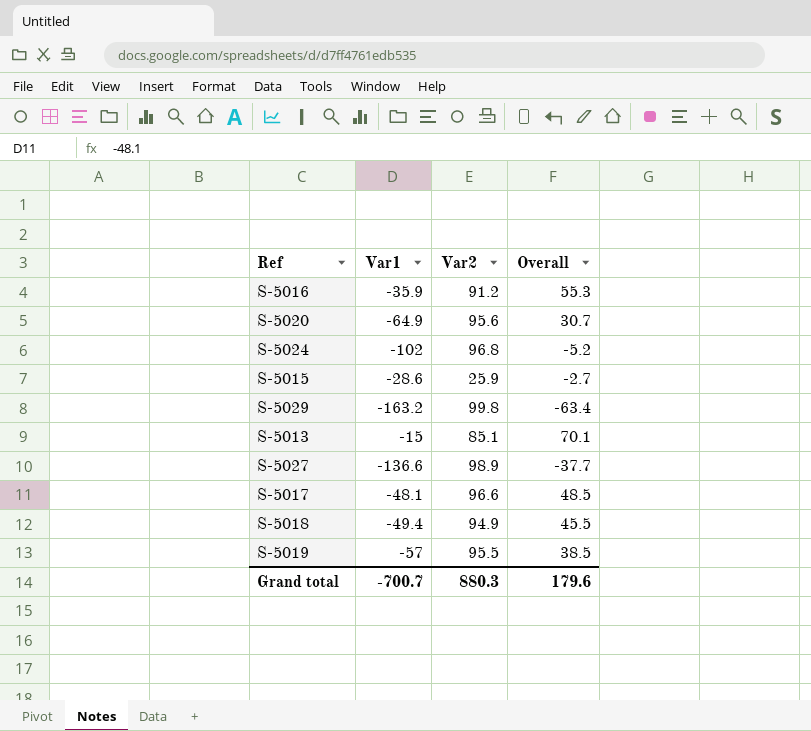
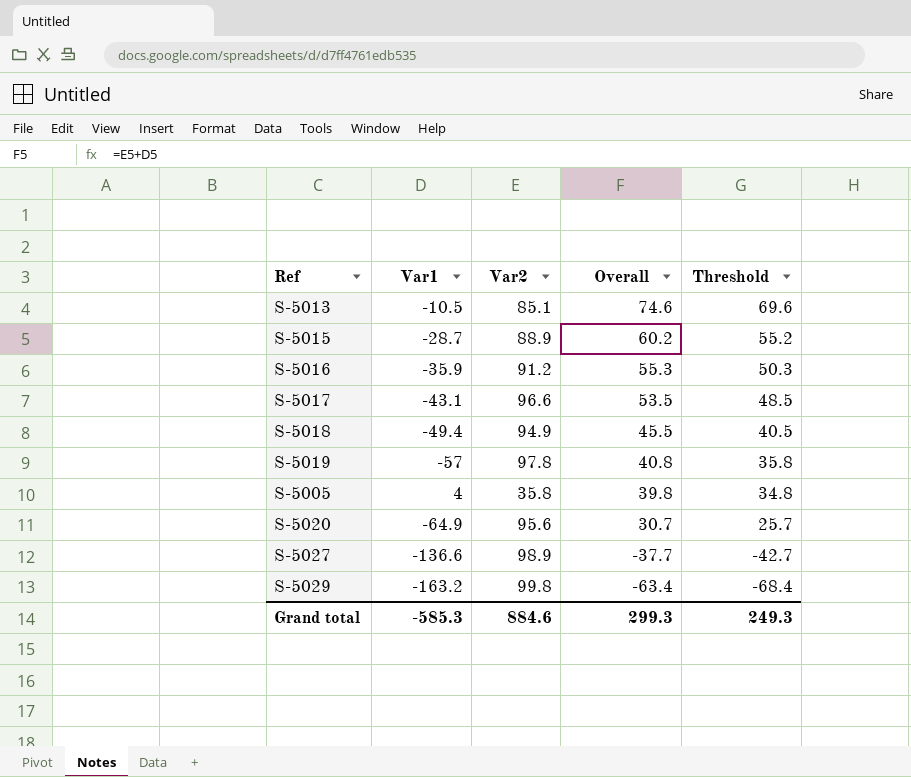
row order: none -> Overall descending
column Threshold | formula: none -> [Overall] - 5
row S-5024: -102 | 96.8 | -5.2 -> none
S-5013 | Var1: -15 -> -10.5
S-5013 | Overall: 70.1 -> 74.6
S-5015 | Var1: -28.6 -> -28.7
S-5015 | Var2: 25.9 -> 88.9
S-5015 | Overall: -2.7 -> 60.2
S-5017 | Var1: -48.1 -> -43.1
S-5017 | Overall: 48.5 -> 53.5
S-5019 | Var2: 95.5 -> 97.8
S-5019 | Overall: 38.5 -> 40.8
row S-5005: none -> 4 | 35.8 | 39.8 | 34.8
Grand total | Var1: -700.7 -> -585.3
Grand total | Var2: 880.3 -> 884.6
Grand total | Overall: 179.6 -> 299.3

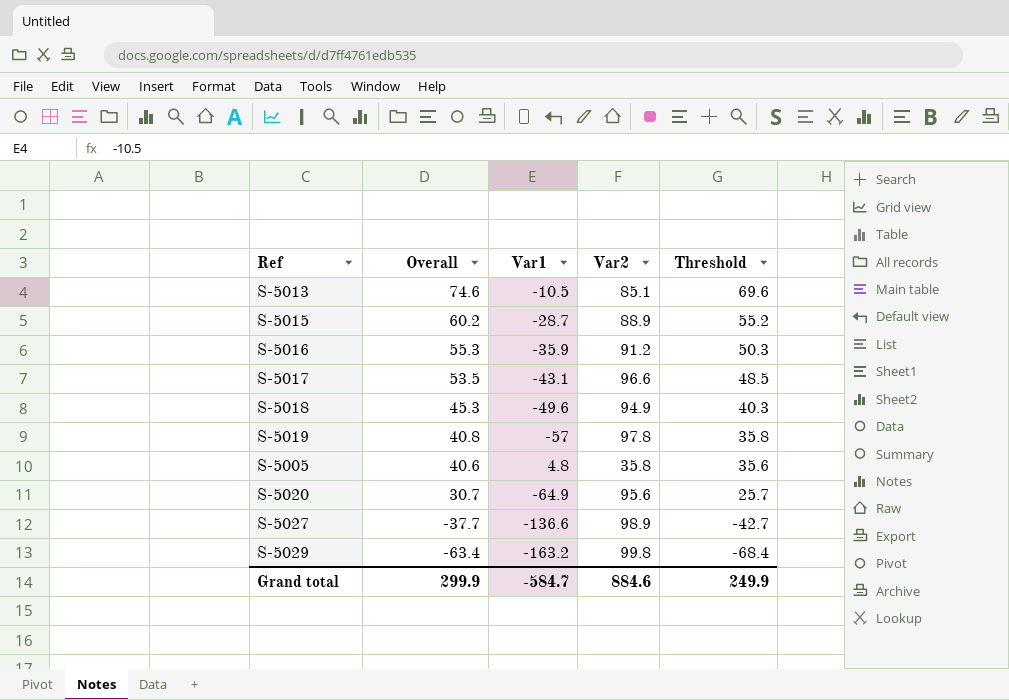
column Overall | position: 4 -> 2
S-5018 | Overall: 45.5 -> 45.3
S-5018 | Var1: -49.4 -> -49.6
S-5018 | Threshold: 40.5 -> 40.3
S-5005 | Overall: 39.8 -> 40.6
S-5005 | Var1: 4 -> 4.8
S-5005 | Threshold: 34.8 -> 35.6
Grand total | Overall: 299.3 -> 299.9
Grand total | Var1: -585.3 -> -584.7
Grand total | Threshold: 249.3 -> 249.9

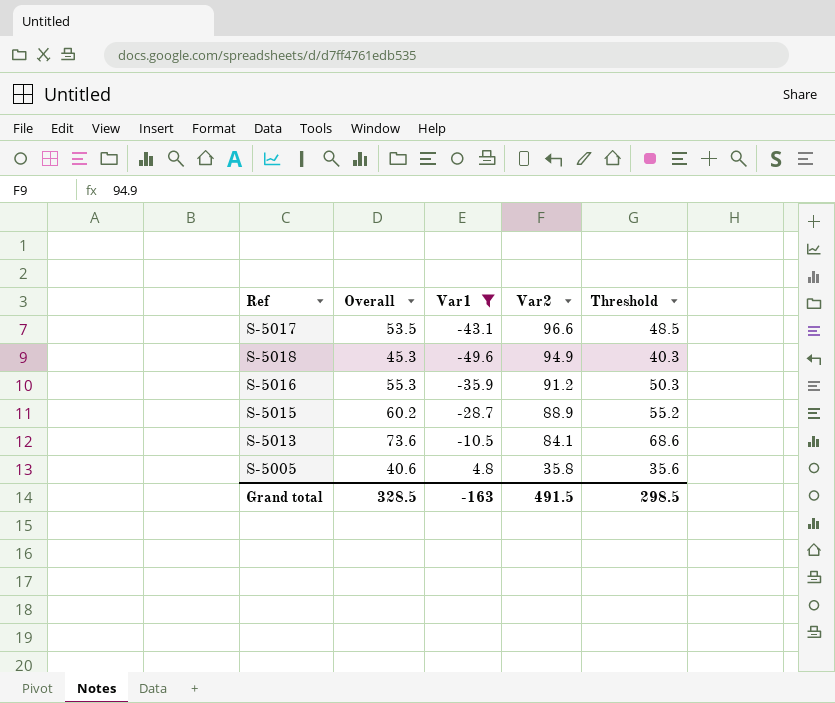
filter: none -> Var1 >= -49.6
row order: Overall descending -> Var2 descending
S-5013 | Overall: 74.6 -> 73.6
S-5013 | Var2: 85.1 -> 84.1
S-5013 | Threshold: 69.6 -> 68.6
Grand total | Overall: 299.9 -> 328.5
Grand total | Var1: -584.7 -> -163
Grand total | Var2: 884.6 -> 491.5
Grand total | Threshold: 249.9 -> 298.5

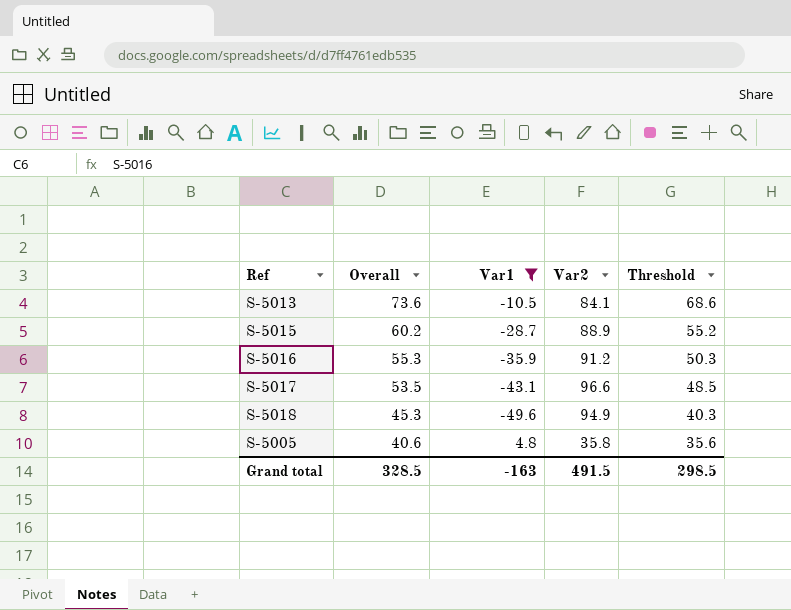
row order: Var2 descending -> Overall descending

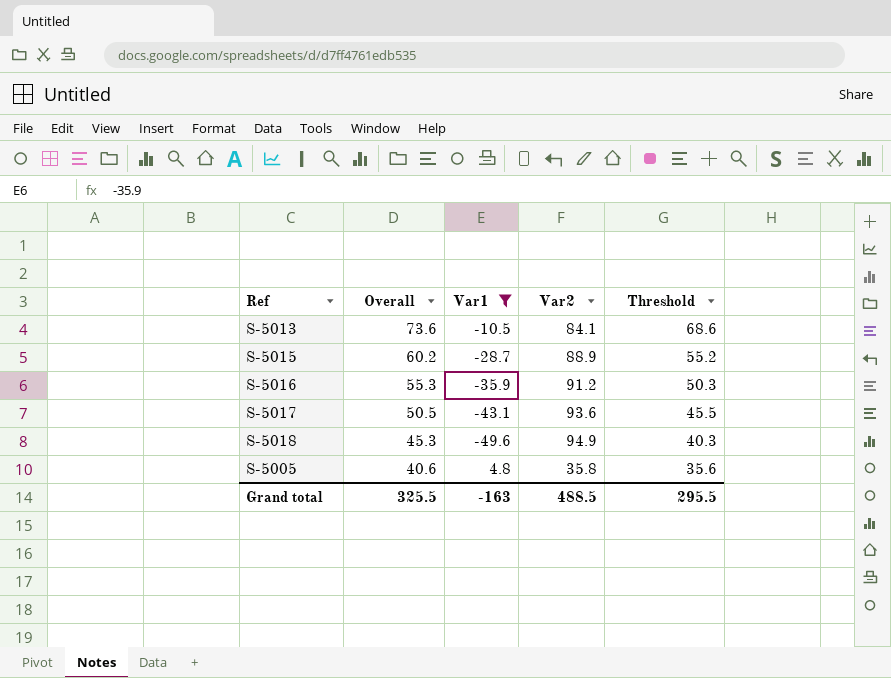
S-5017 | Overall: 53.5 -> 50.5
S-5017 | Var2: 96.6 -> 93.6
S-5017 | Threshold: 48.5 -> 45.5
Grand total | Overall: 328.5 -> 325.5
Grand total | Var2: 491.5 -> 488.5
Grand total | Threshold: 298.5 -> 295.5

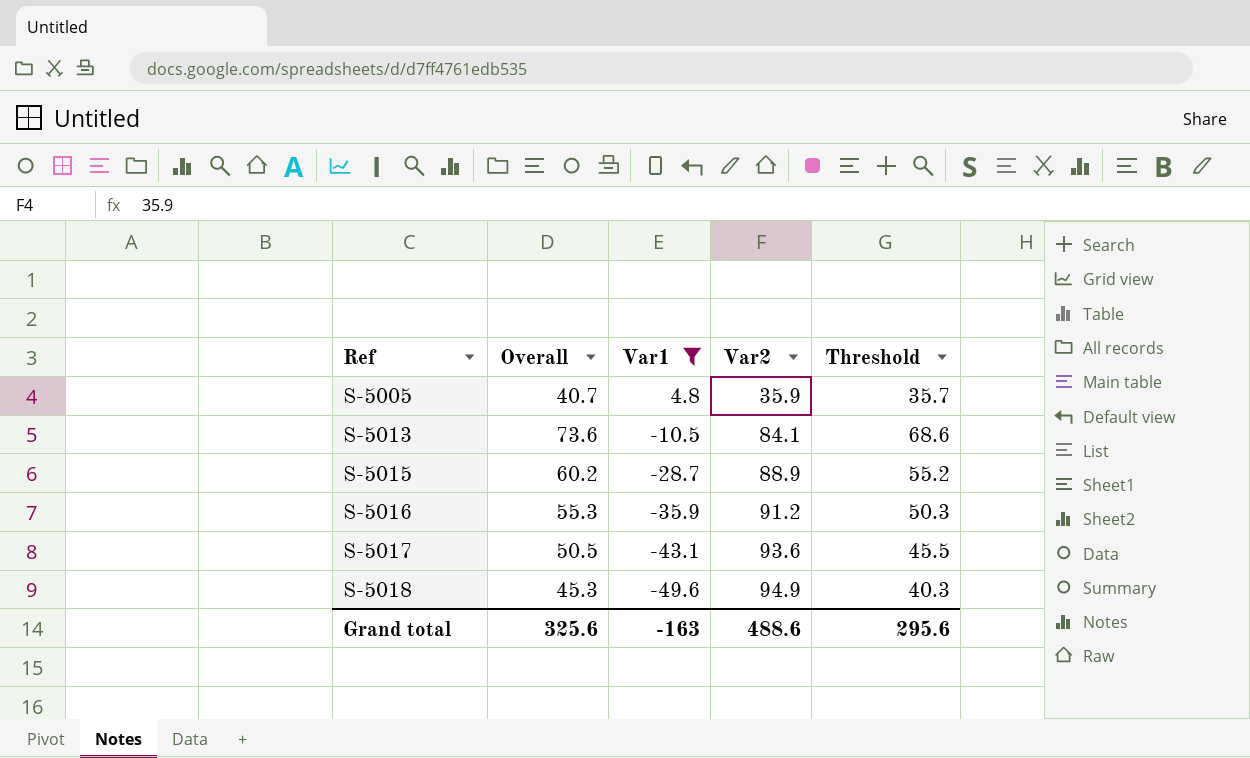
row order: Overall descending -> Ref ascending
S-5005 | Overall: 40.6 -> 40.7
S-5005 | Var2: 35.8 -> 35.9
S-5005 | Threshold: 35.6 -> 35.7
Grand total | Overall: 325.5 -> 325.6
Grand total | Var2: 488.5 -> 488.6
Grand total | Threshold: 295.5 -> 295.6

